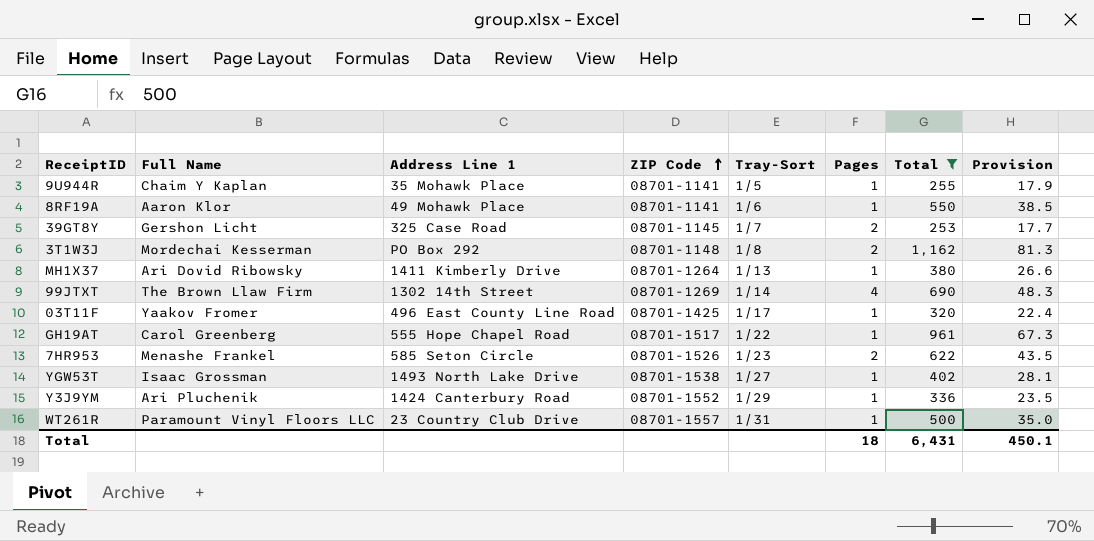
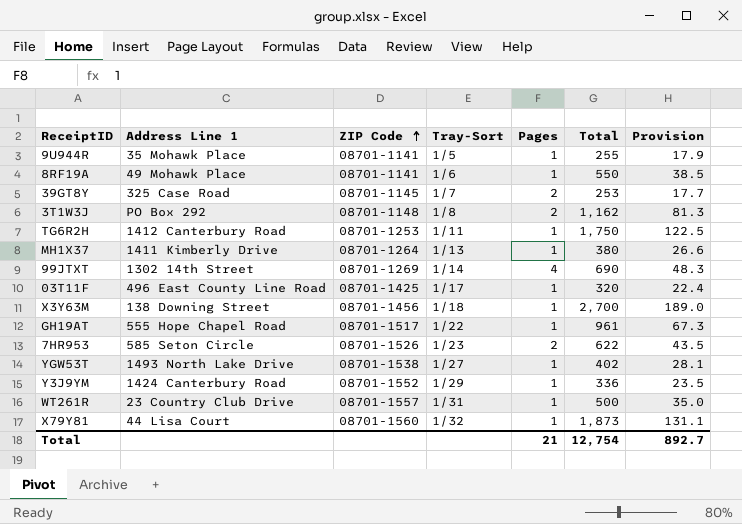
filter: Total <= 1,162 -> none
column Full Name | position: 2 -> none
Total | Pages: 18 -> 21
Total | Total: 6,431 -> 12,754
Total | Provision: 450.1 -> 892.7

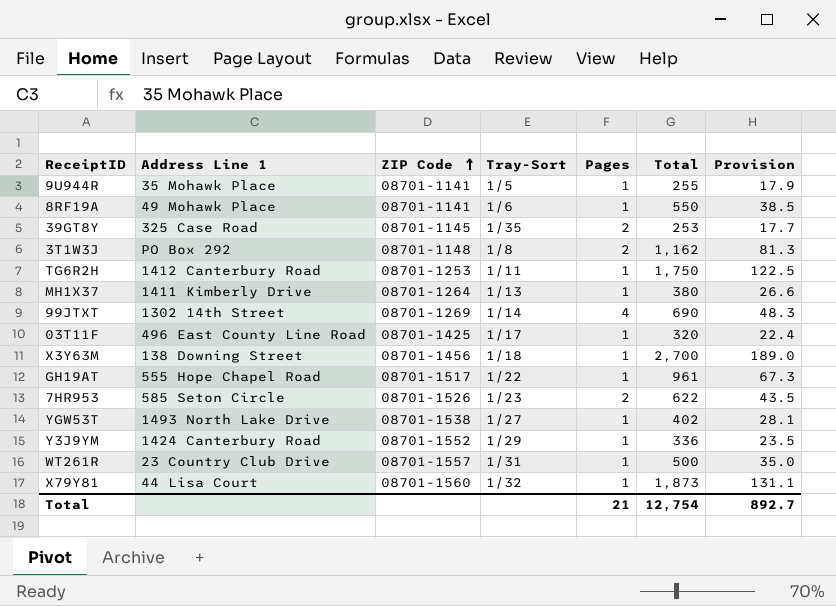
39GT8Y | Tray-Sort: 1/7 -> 1/35

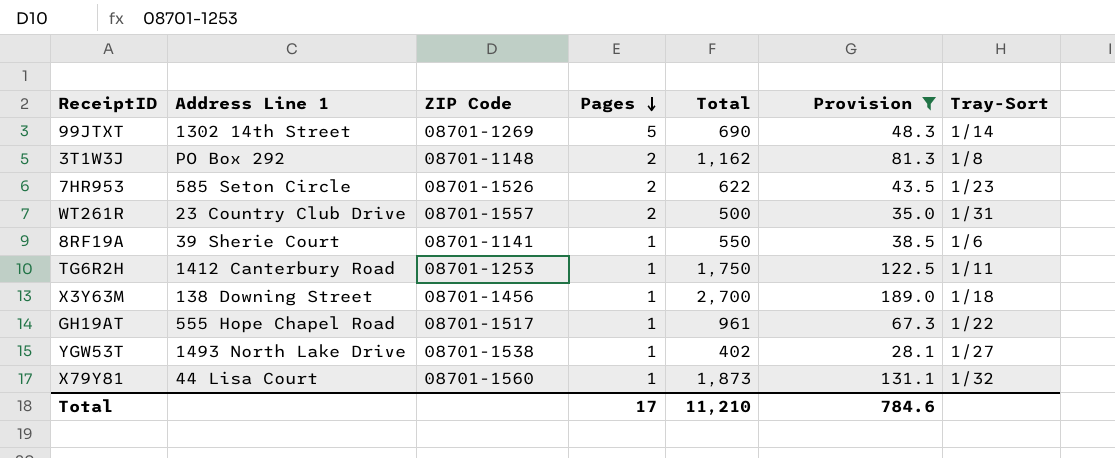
filter: none -> Provision >= 28.1
row order: ZIP Code ascending -> Pages descending
column Tray-Sort | position: 4 -> 7
99JTXT | Pages: 4 -> 5
WT261R | Pages: 1 -> 2
8RF19A | Address Line 1: 49 Mohawk Place -> 39 Sherie Court
Total | Pages: 21 -> 17
Total | Total: 12,754 -> 11,210
Total | Provision: 892.7 -> 784.6

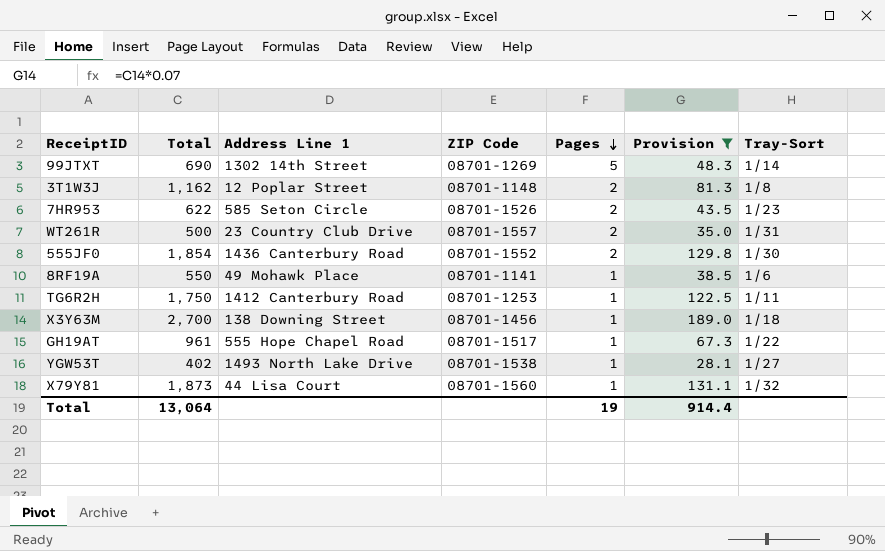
column Total | position: 5 -> 2
3T1W3J | Address Line 1: PO Box 292 -> 12 Poplar Street
row 555JF0: none -> 1,854 | 1436 Canterbury Road | 08701-1552 | 2 | 129.8 | 1/30
8RF19A | Address Line 1: 39 Sherie Court -> 49 Mohawk Place
Total | Total: 11,210 -> 13,064
Total | Pages: 17 -> 19
Total | Provision: 784.6 -> 914.4

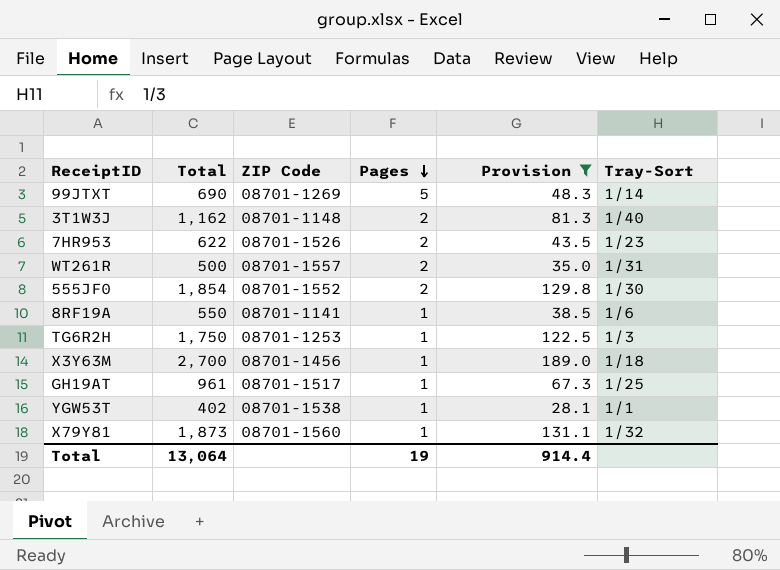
column Address Line 1 | position: 3 -> none
3T1W3J | Tray-Sort: 1/8 -> 1/40
TG6R2H | Tray-Sort: 1/11 -> 1/3
GH19AT | Tray-Sort: 1/22 -> 1/25
YGW53T | Tray-Sort: 1/27 -> 1/1

